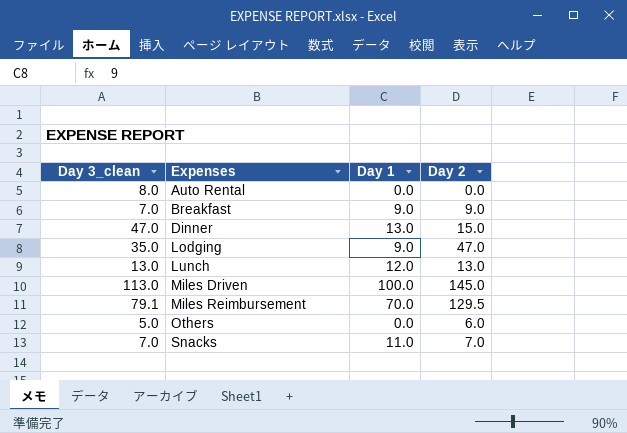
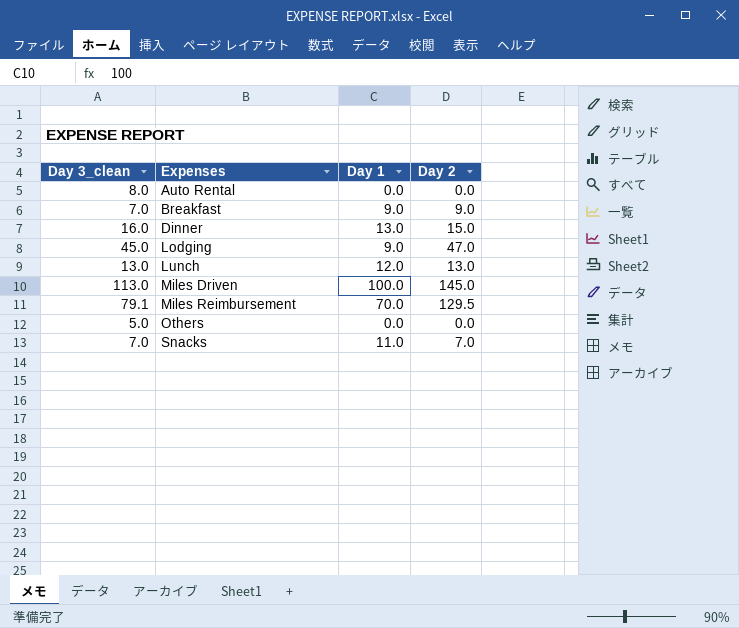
Dinner | Day 3_clean: 47.0 -> 16.0
Lodging | Day 3_clean: 35.0 -> 45.0
Others | Day 2: 6.0 -> 0.0

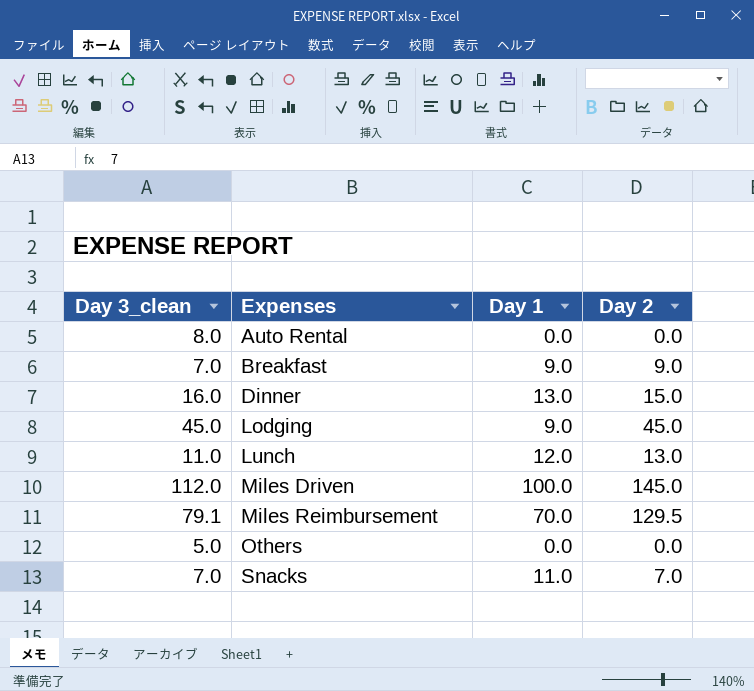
Lodging | Day 2: 47.0 -> 45.0
Lunch | Day 3_clean: 13.0 -> 11.0
Miles Driven | Day 3_clean: 113.0 -> 112.0

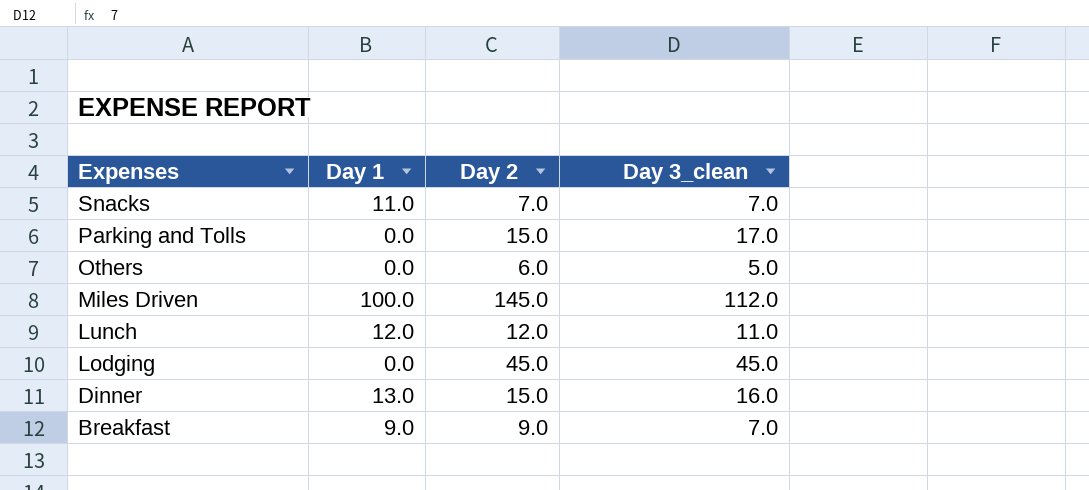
row order: Expenses ascending -> Expenses descending
column Day 3_clean | position: 1 -> 4
row Auto Rental: 8.0 | 0.0 | 0.0 -> none
row Miles Reimbursement: 79.1 | 70.0 | 129.5 -> none
row Parking and Tolls: none -> 0.0 | 15.0 | 17.0
Others | Day 2: 0.0 -> 6.0
Lunch | Day 2: 13.0 -> 12.0
Lodging | Day 1: 9.0 -> 0.0

